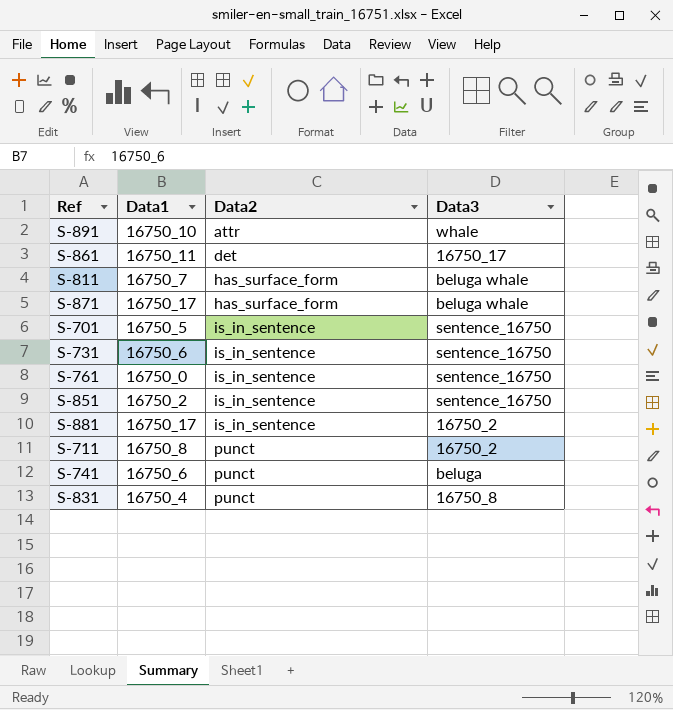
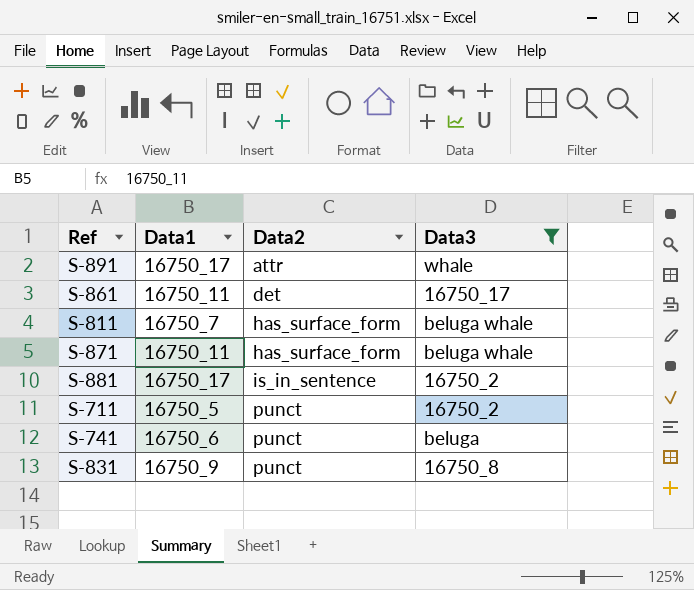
filter: none -> Data3 != sentence_16750
S-891 | Data1: 16750_10 -> 16750_17
S-871 | Data1: 16750_17 -> 16750_11
S-711 | Data1: 16750_8 -> 16750_5
S-831 | Data1: 16750_4 -> 16750_9

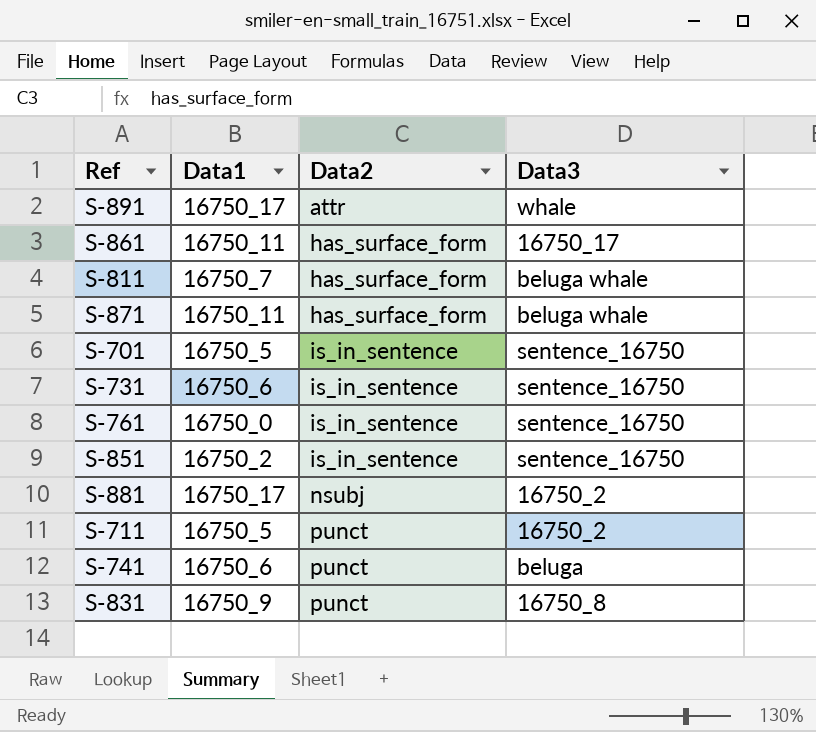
filter: Data3 != sentence_16750 -> none
S-861 | Data2: det -> has_surface_form
S-881 | Data2: is_in_sentence -> nsubj

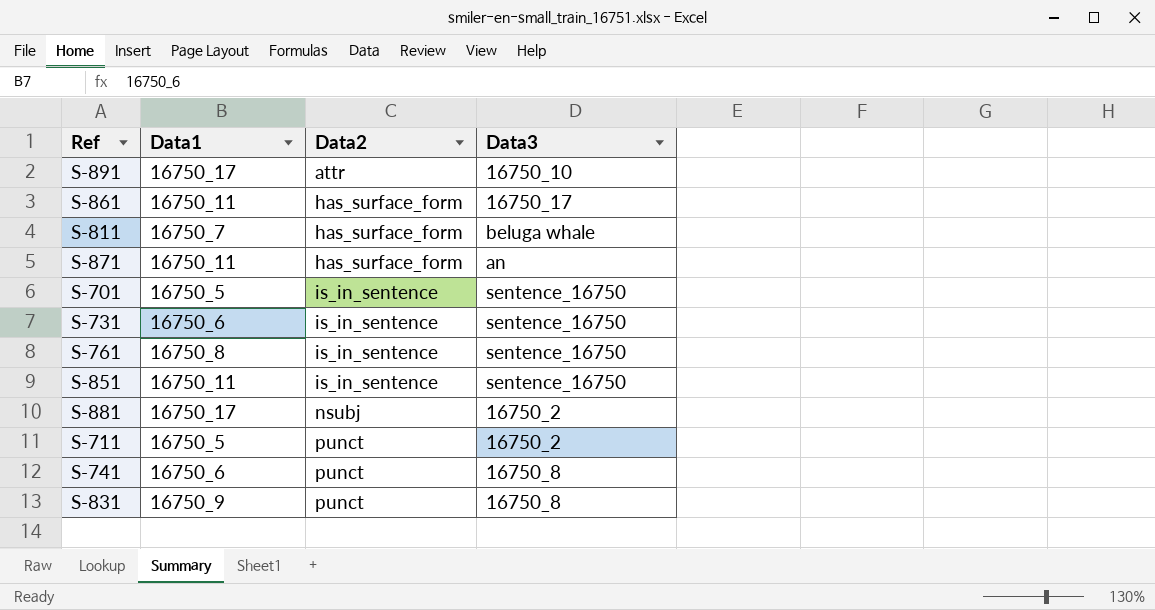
S-891 | Data3: whale -> 16750_10
S-871 | Data3: beluga whale -> an
S-761 | Data1: 16750_0 -> 16750_8
S-851 | Data1: 16750_2 -> 16750_11
S-741 | Data3: beluga -> 16750_8

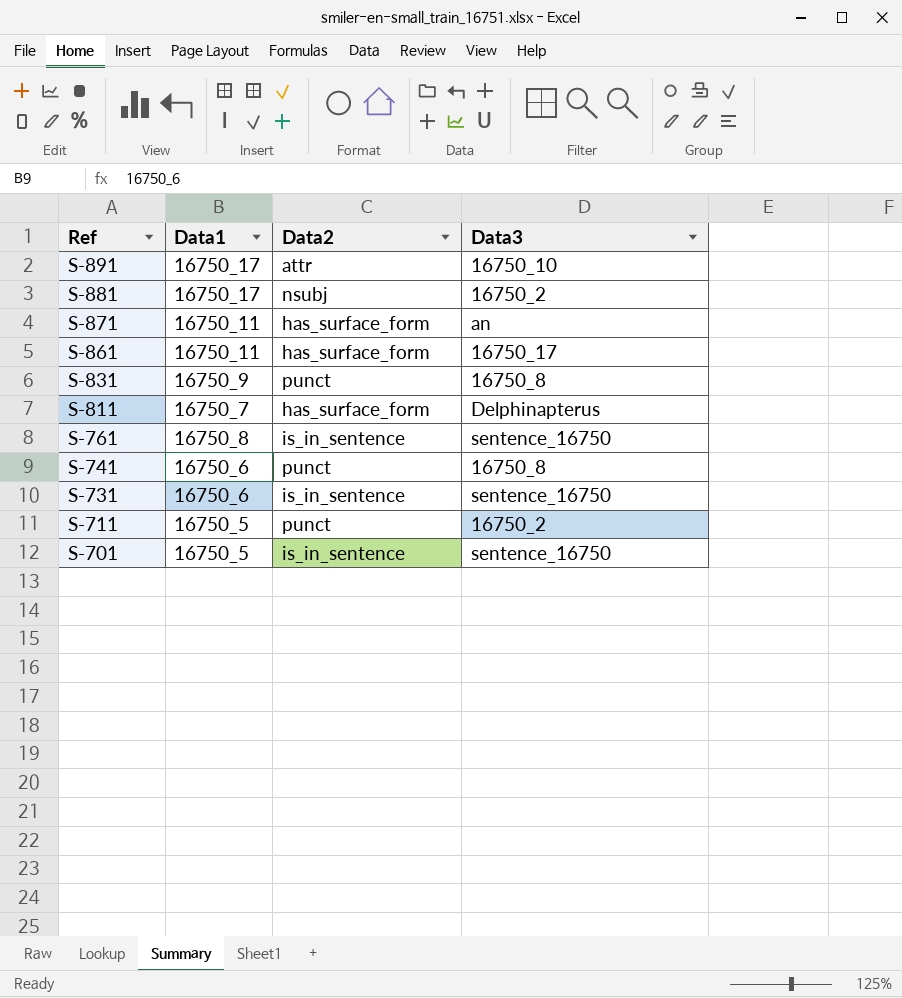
row order: Data2 ascending -> Ref descending
row S-851: 16750_11 | is_in_sentence | sentence_16750 -> none
S-811 | Data3: beluga whale -> Delphinapterus

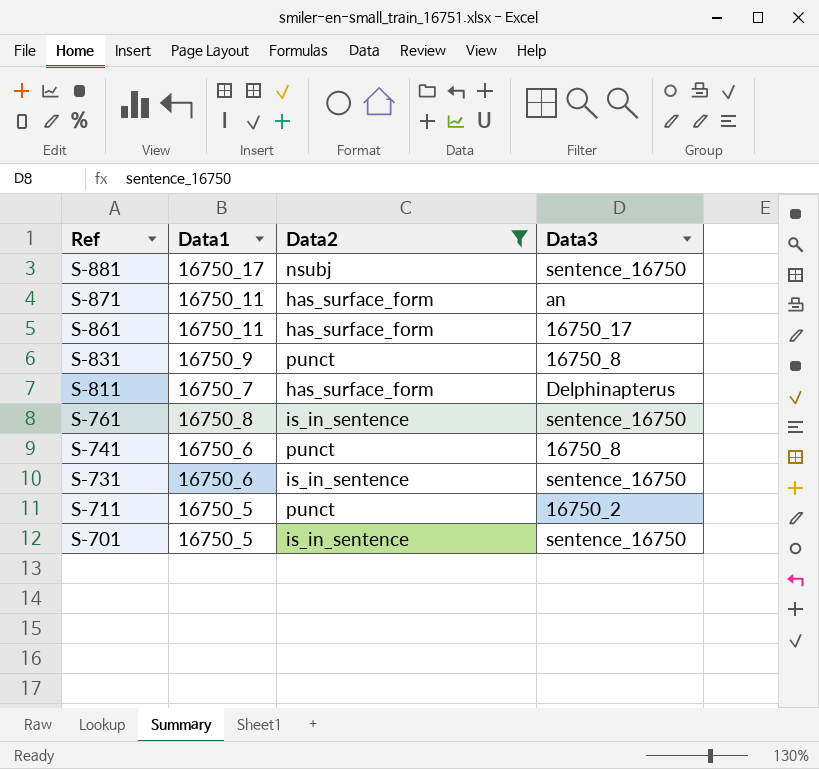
filter: none -> Data2 != attr
S-881 | Data3: 16750_2 -> sentence_16750

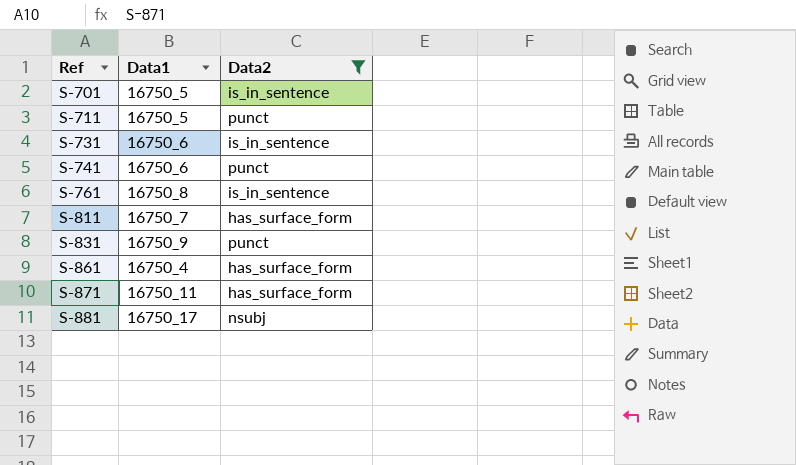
row order: Ref descending -> Ref ascending
column Data3 | position: 4 -> none
S-861 | Data1: 16750_11 -> 16750_4

